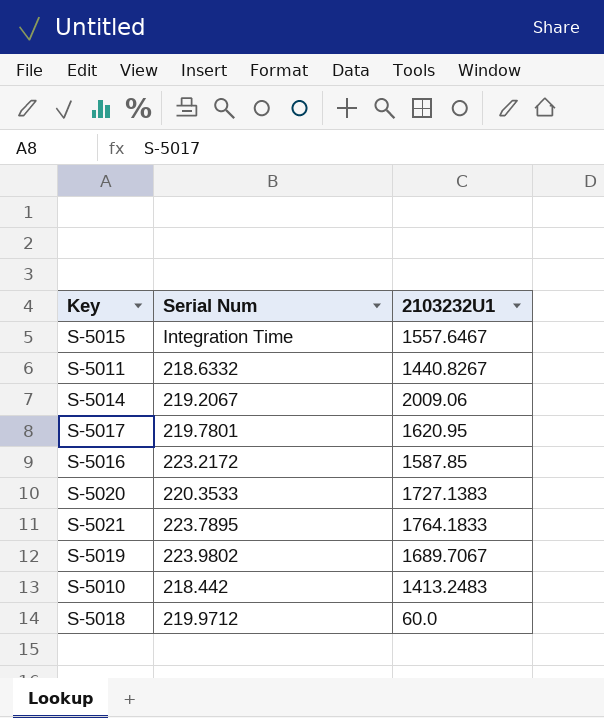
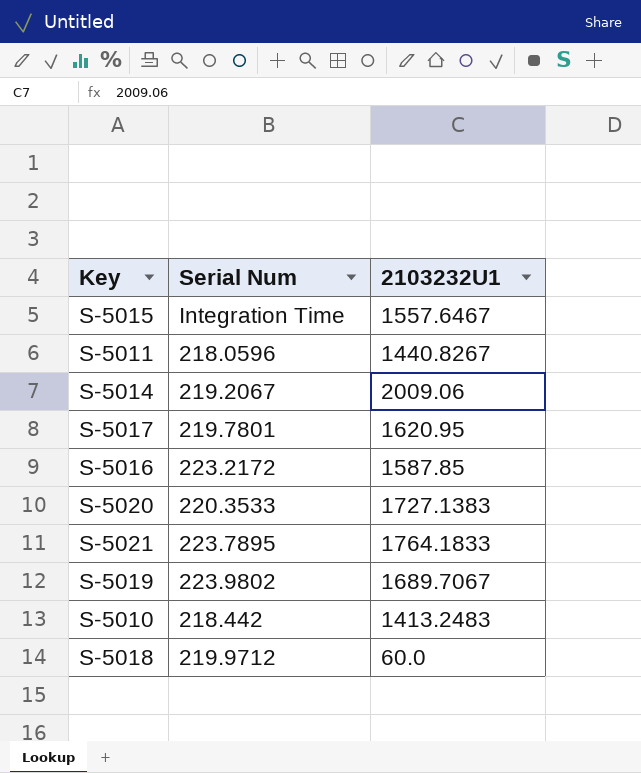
S-5011 | Serial Num: 218.6332 -> 218.0596

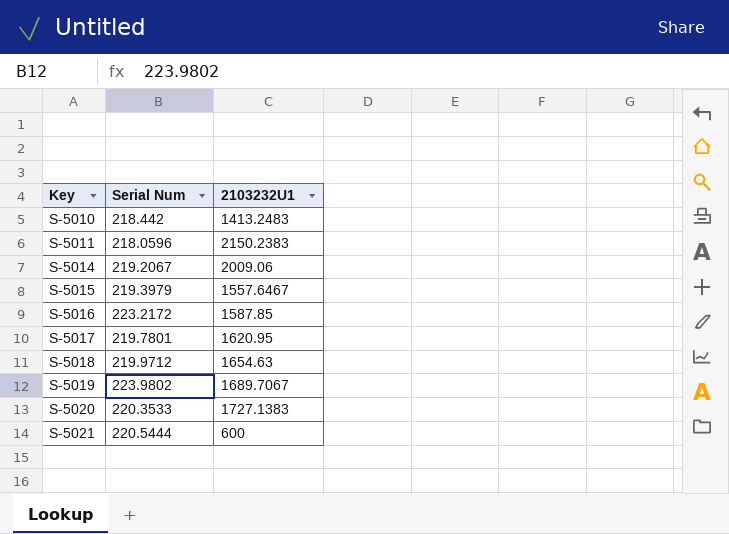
row order: none -> Key ascending
S-5011 | 2103232U1: 1440.8267 -> 2150.2383
S-5015 | Serial Num: Integration Time -> 219.3979
S-5018 | 2103232U1: 60.0 -> 1654.63
S-5021 | Serial Num: 223.7895 -> 220.5444
S-5021 | 2103232U1: 1764.1833 -> 600

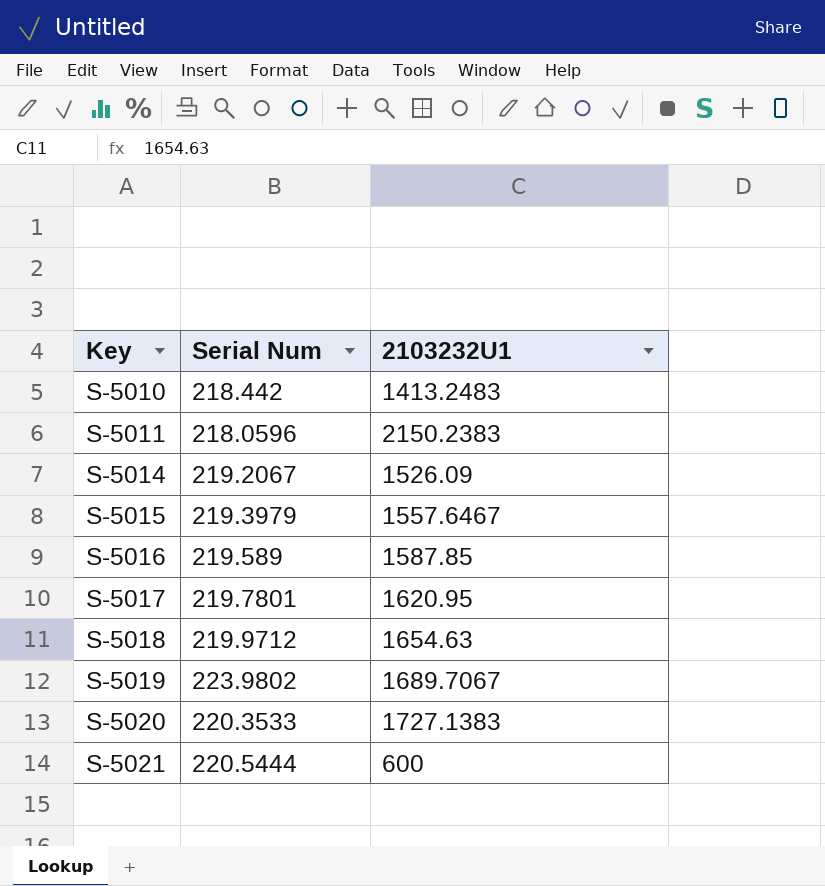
S-5014 | 2103232U1: 2009.06 -> 1526.09
S-5016 | Serial Num: 223.2172 -> 219.589

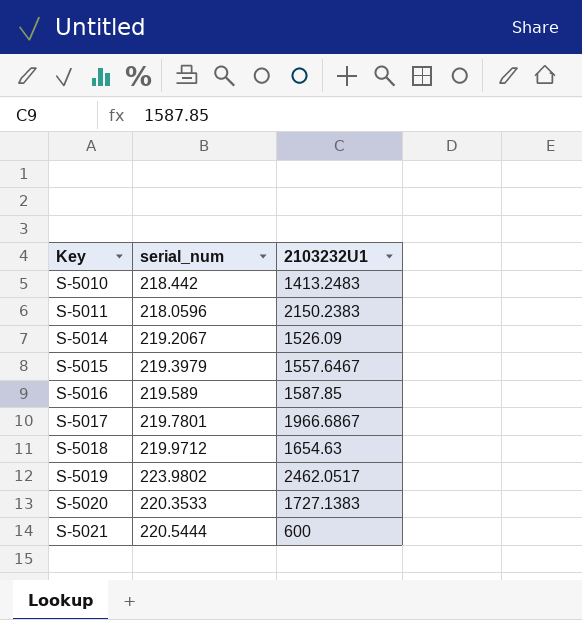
column name: Serial Num -> serial_num
S-5017 | 2103232U1: 1620.95 -> 1966.6867
S-5019 | 2103232U1: 1689.7067 -> 2462.0517

